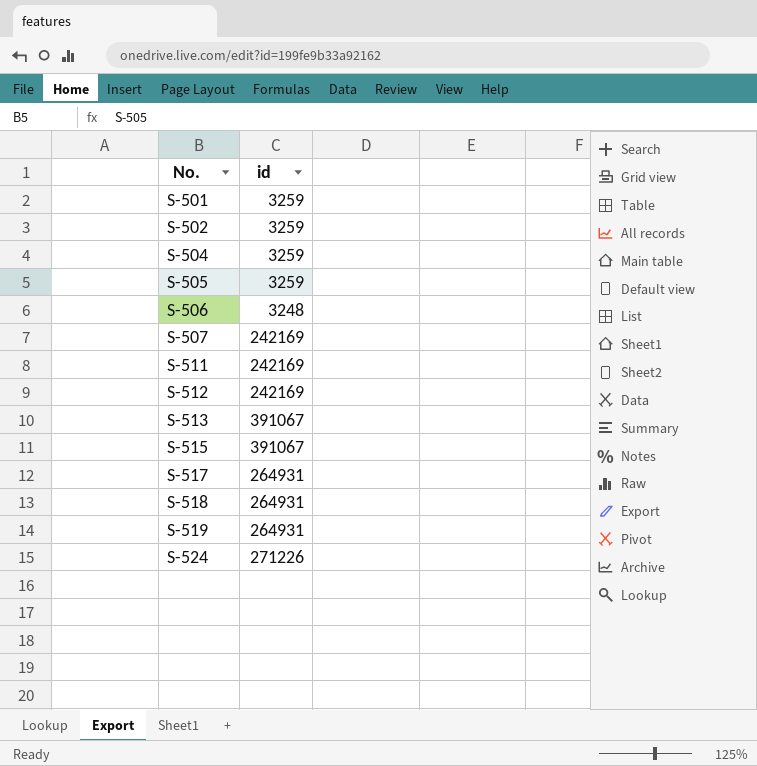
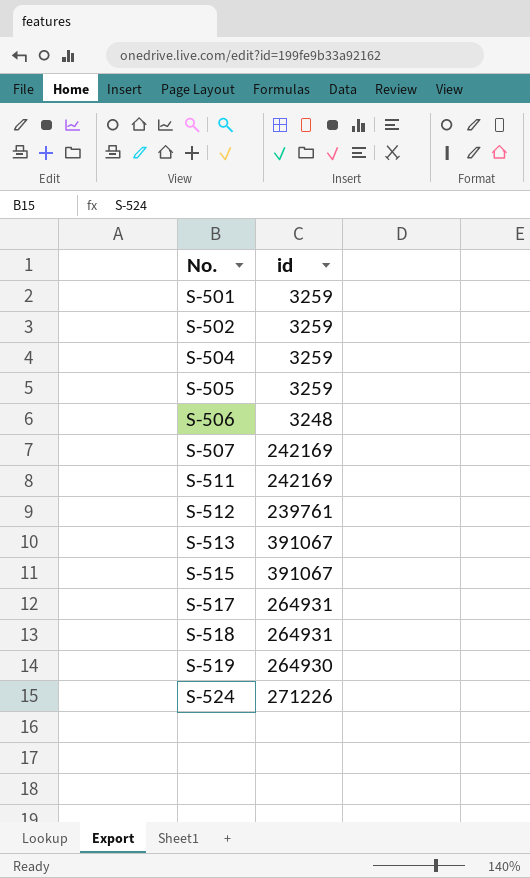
S-512 | id: 242169 -> 239761
S-519 | id: 264931 -> 264930

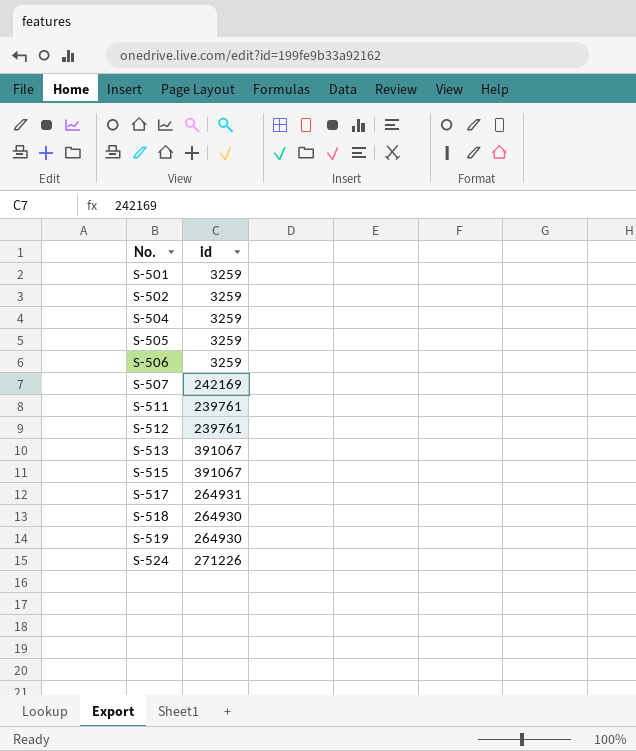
S-506 | id: 3248 -> 3259
S-511 | id: 242169 -> 239761
S-518 | id: 264931 -> 264930

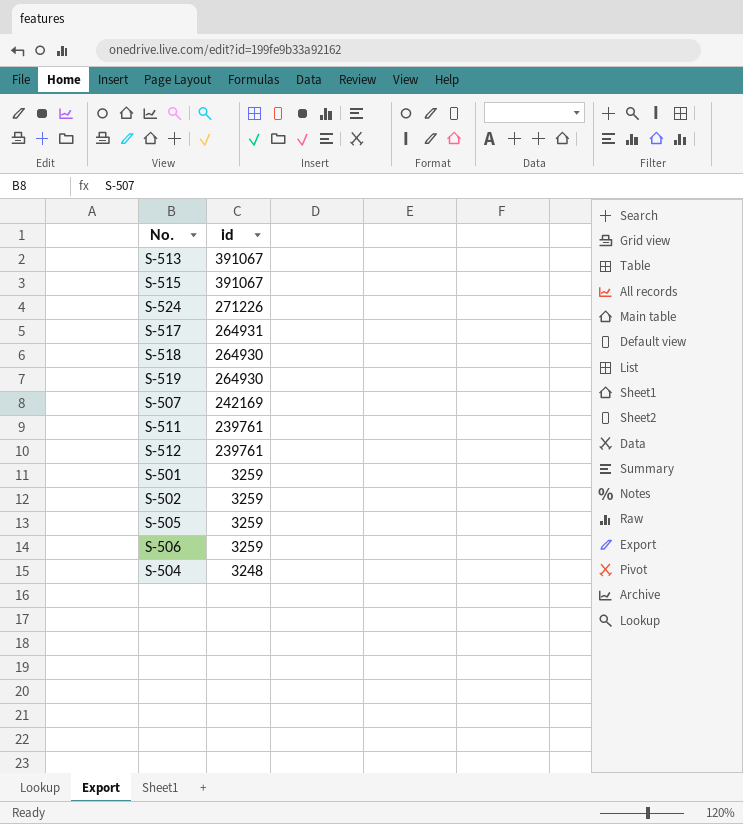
row order: No. ascending -> id descending
S-504 | id: 3259 -> 3248

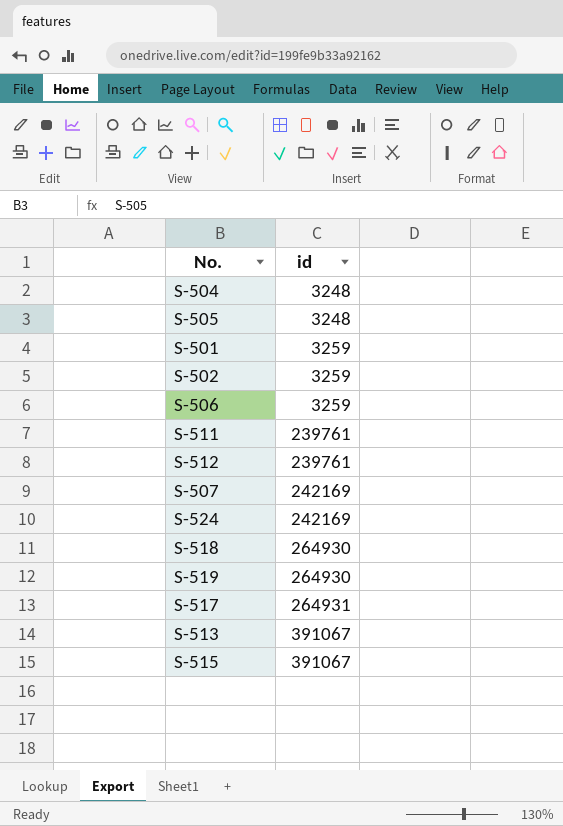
row order: id descending -> id ascending
S-505 | id: 3259 -> 3248
S-524 | id: 271226 -> 242169

